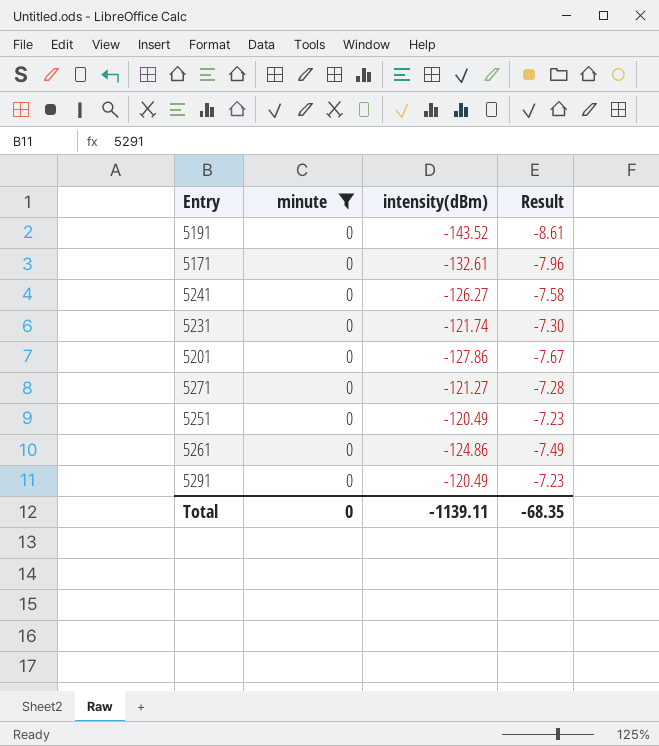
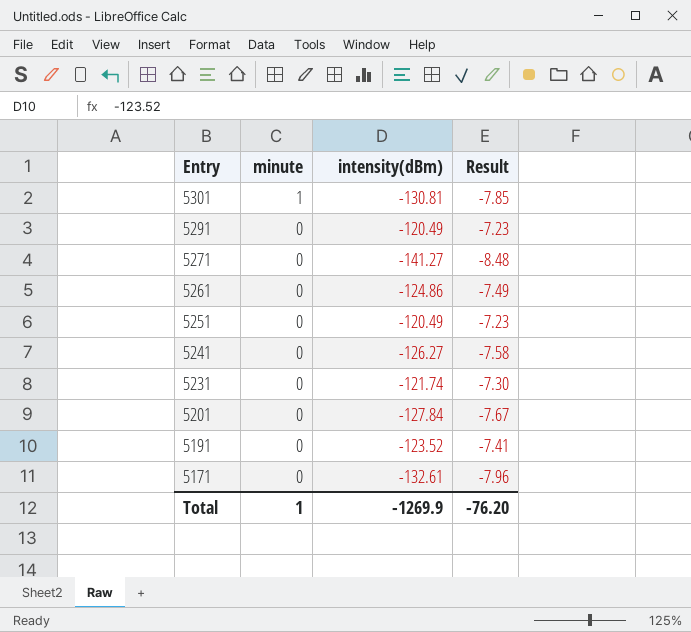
filter: minute = 0 -> none
row order: none -> Entry descending
5271 | intensity(dBm): -121.27 -> -141.27
5271 | Result: -7.28 -> -8.48
5201 | intensity(dBm): -127.86 -> -127.84
5191 | intensity(dBm): -143.52 -> -123.52
5191 | Result: -8.61 -> -7.41
Total | minute: 0 -> 1
Total | intensity(dBm): -1139.11 -> -1269.9
Total | Result: -68.35 -> -76.20

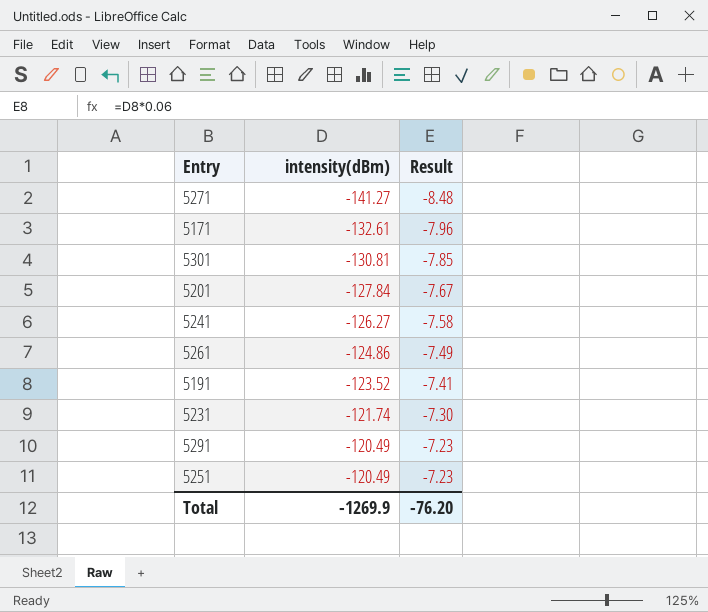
row order: Entry descending -> intensity(dBm) ascending
column minute | position: 2 -> none

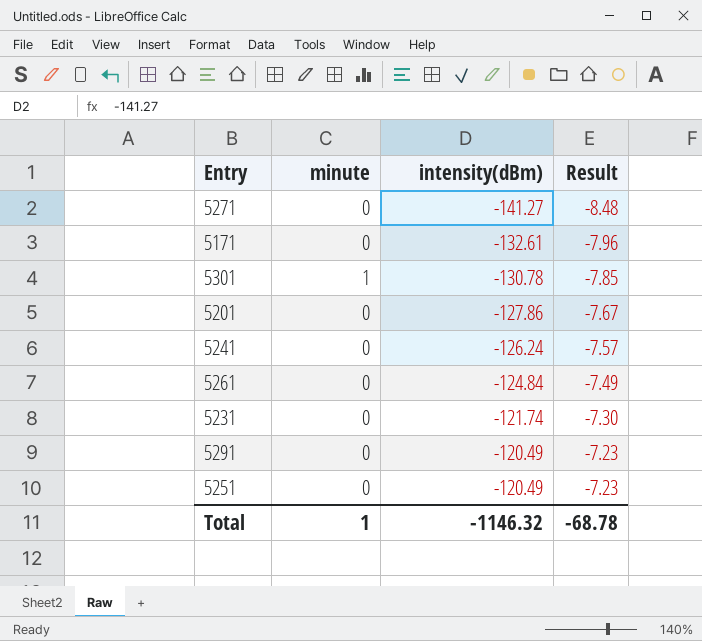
column minute | position: none -> 2
row 5191: -123.52 | -7.41 -> none
5301 | intensity(dBm): -130.81 -> -130.78
5201 | intensity(dBm): -127.84 -> -127.86
5241 | intensity(dBm): -126.27 -> -126.24
5241 | Result: -7.58 -> -7.57
5261 | intensity(dBm): -124.86 -> -124.84
Total | intensity(dBm): -1269.9 -> -1146.32
Total | Result: -76.20 -> -68.78

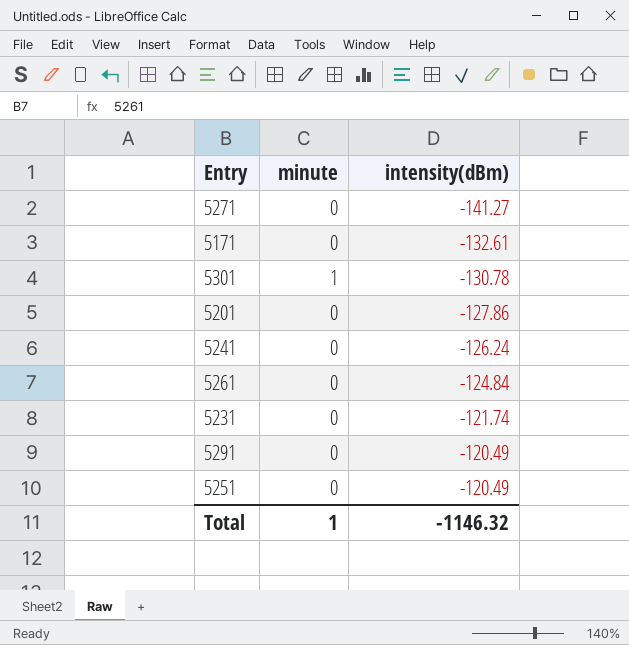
column Result | formula: [intensity(dBm)] * 0.06 -> none

